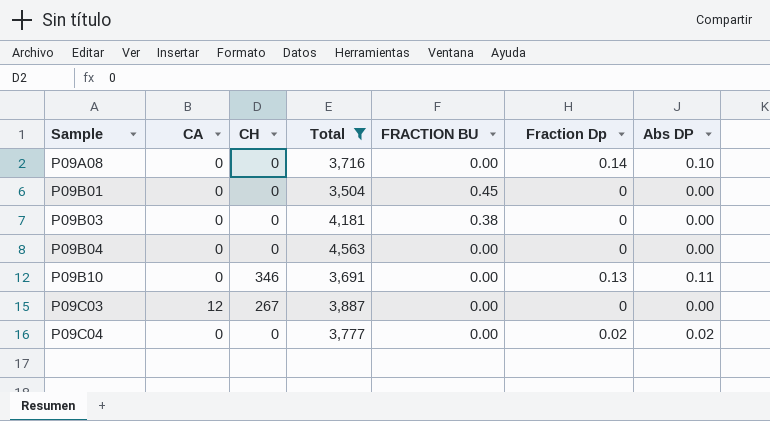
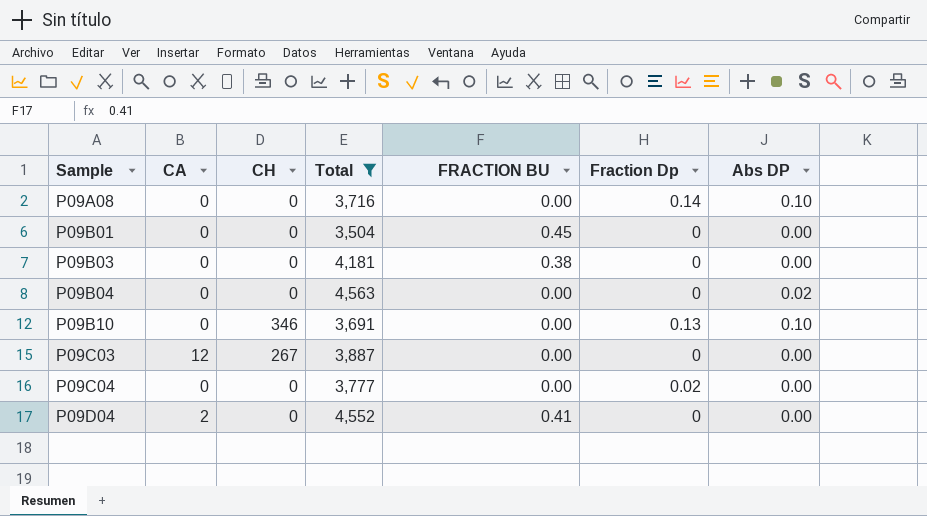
P09B04 | Abs DP: 0.00 -> 0.02
P09B10 | Abs DP: 0.11 -> 0.10
P09C04 | Abs DP: 0.02 -> 0.00
row P09D04: none -> 2 | 0 | 4,552 | 0.41 | 0 | 0.00

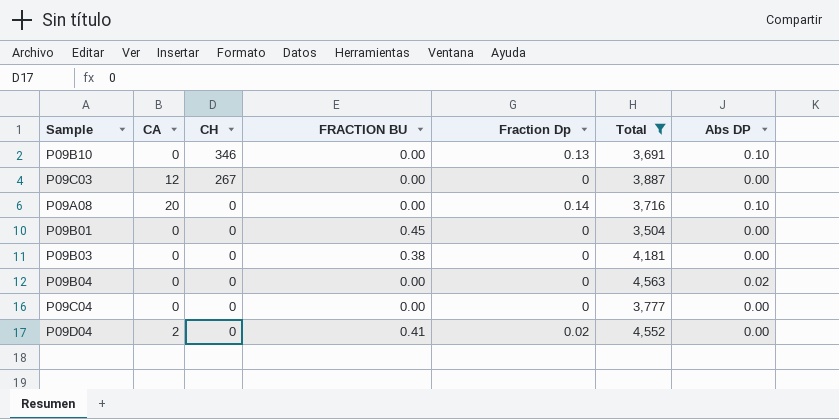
row order: Sample ascending -> CH descending
column Total | position: 4 -> 6
P09A08 | CA: 0 -> 20
P09C04 | Fraction Dp: 0.02 -> 0
P09D04 | Fraction Dp: 0 -> 0.02

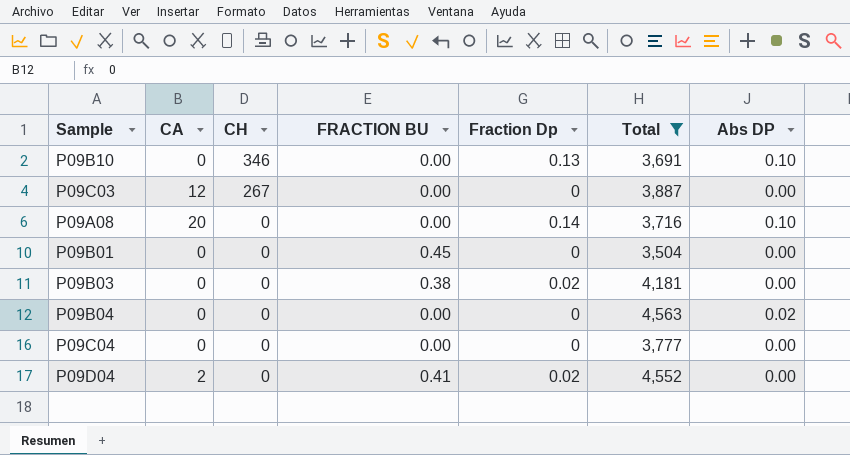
P09B03 | Fraction Dp: 0 -> 0.02

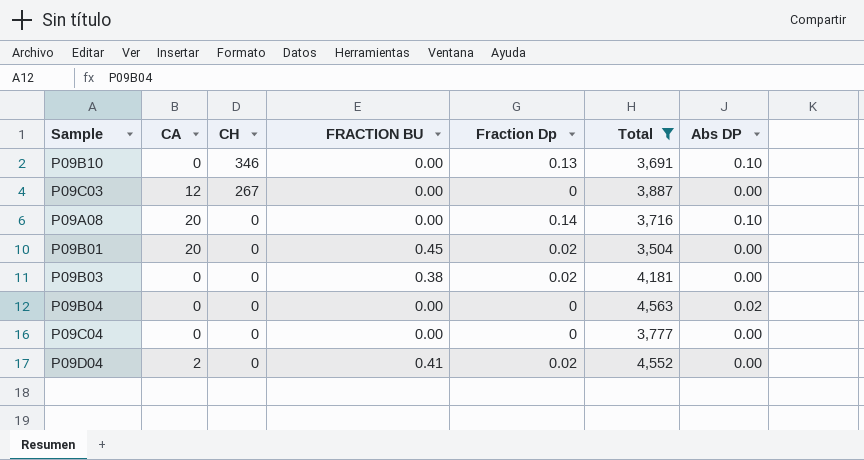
P09B01 | CA: 0 -> 20
P09B01 | Fraction Dp: 0 -> 0.02

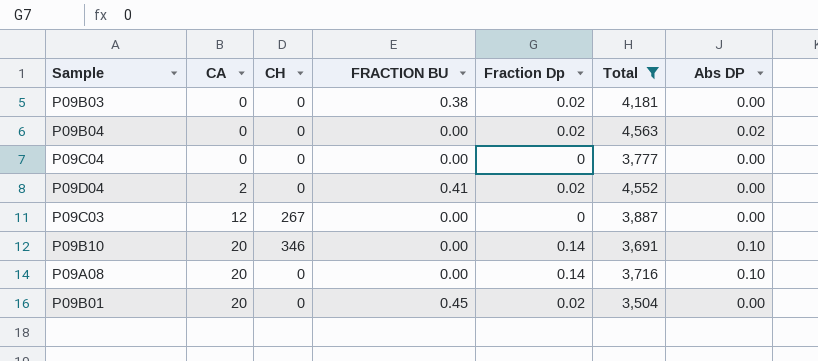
row order: CH descending -> CA ascending
P09B04 | Fraction Dp: 0 -> 0.02
P09B10 | CA: 0 -> 20
P09B10 | Fraction Dp: 0.13 -> 0.14

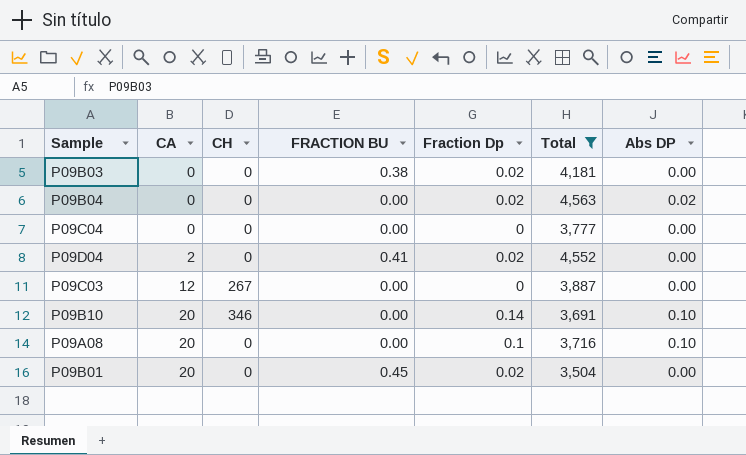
P09A08 | Fraction Dp: 0.14 -> 0.1

